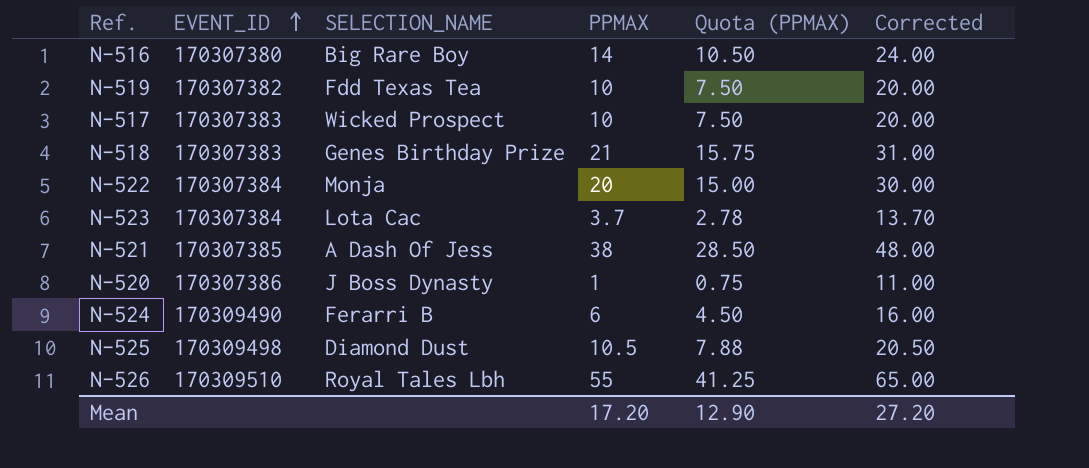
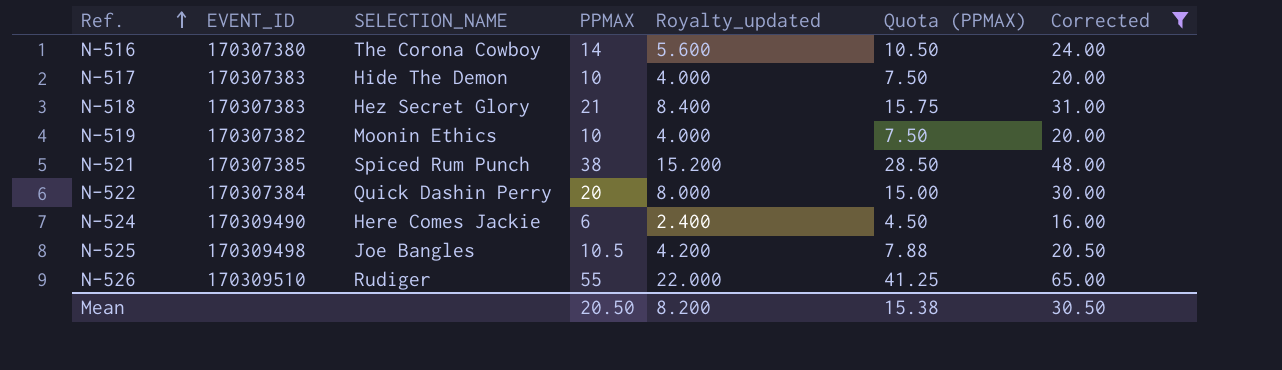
filter: none -> Corrected >= 16.00
row order: EVENT_ID ascending -> Ref. ascending
column Royalty_updated | formula: none -> [PPMAX] * 0.4
N-516 | SELECTION_NAME: Big Rare Boy -> The Corona Cowboy
N-517 | SELECTION_NAME: Wicked Prospect -> Hide The Demon
N-518 | SELECTION_NAME: Genes Birthday Prize -> Hez Secret Glory
N-519 | SELECTION_NAME: Fdd Texas Tea -> Moonin Ethics
N-521 | SELECTION_NAME: A Dash Of Jess -> Spiced Rum Punch
N-522 | SELECTION_NAME: Monja -> Quick Dashin Perry
N-524 | SELECTION_NAME: Ferarri B -> Here Comes Jackie
N-525 | SELECTION_NAME: Diamond Dust -> Joe Bangles
N-526 | SELECTION_NAME: Royal Tales Lbh -> Rudiger
Mean | PPMAX: 17.20 -> 20.50
Mean | Quota (PPMAX): 12.90 -> 15.38
Mean | Corrected: 27.20 -> 30.50

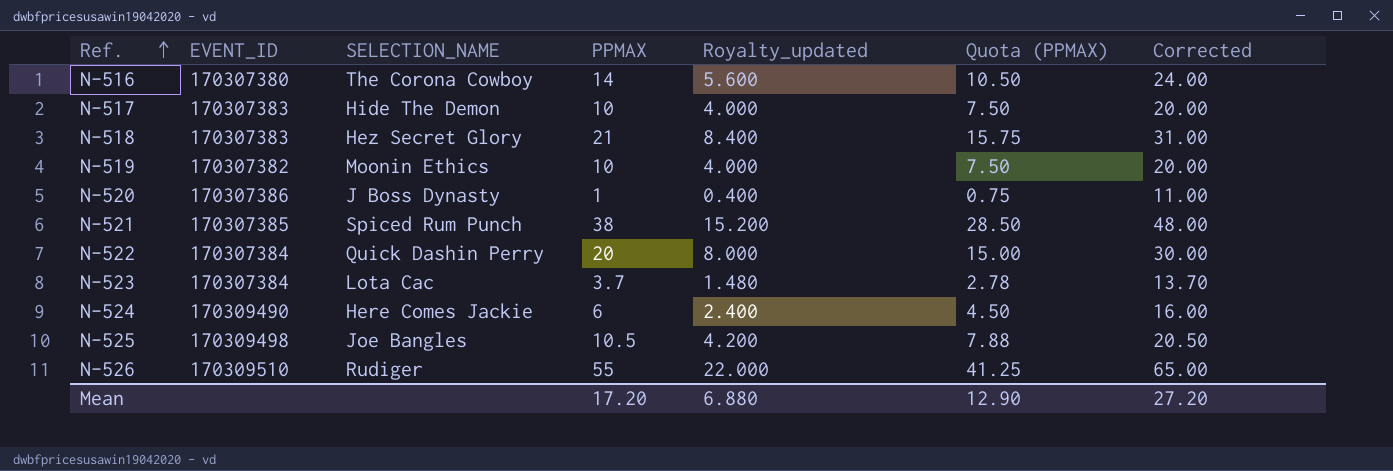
filter: Corrected >= 16.00 -> none
Mean | PPMAX: 20.50 -> 17.20
Mean | Royalty_updated: 8.200 -> 6.880
Mean | Quota (PPMAX): 15.38 -> 12.90
Mean | Corrected: 30.50 -> 27.20

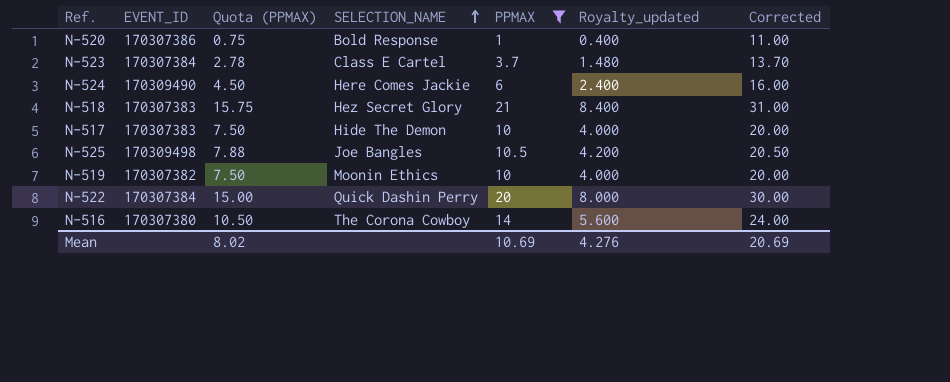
filter: none -> PPMAX <= 21
row order: Ref. ascending -> SELECTION_NAME ascending
column Quota (PPMAX) | position: 6 -> 3
N-520 | SELECTION_NAME: J Boss Dynasty -> Bold Response
N-523 | SELECTION_NAME: Lota Cac -> Class E Cartel
Mean | Quota (PPMAX): 12.90 -> 8.02
Mean | PPMAX: 17.20 -> 10.69
Mean | Royalty_updated: 6.880 -> 4.276
Mean | Corrected: 27.20 -> 20.69

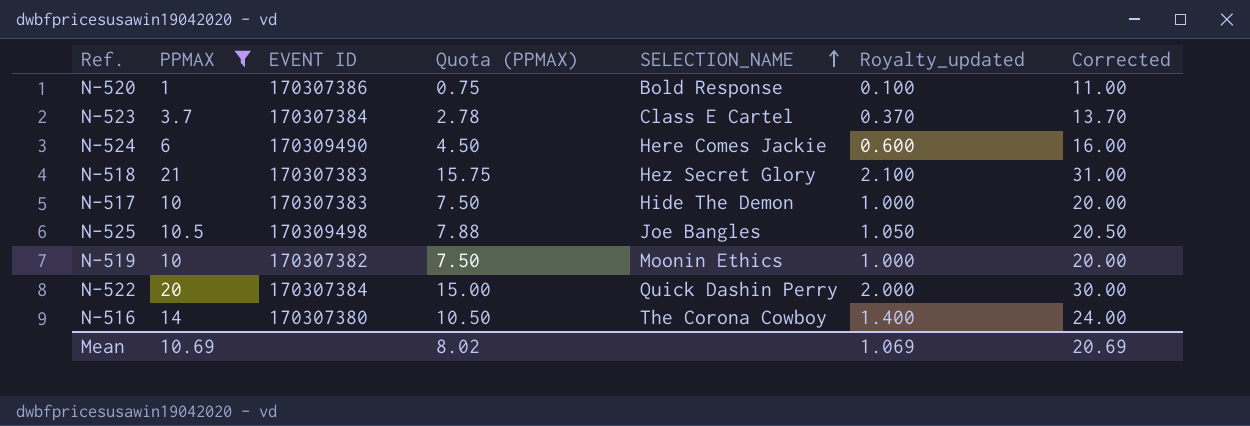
column PPMAX | position: 5 -> 2
column name: EVENT_ID -> EVENT ID
column Royalty_updated | formula: [PPMAX] * 0.4 -> [PPMAX] * 0.1
Mean | Royalty_updated: 4.276 -> 1.069

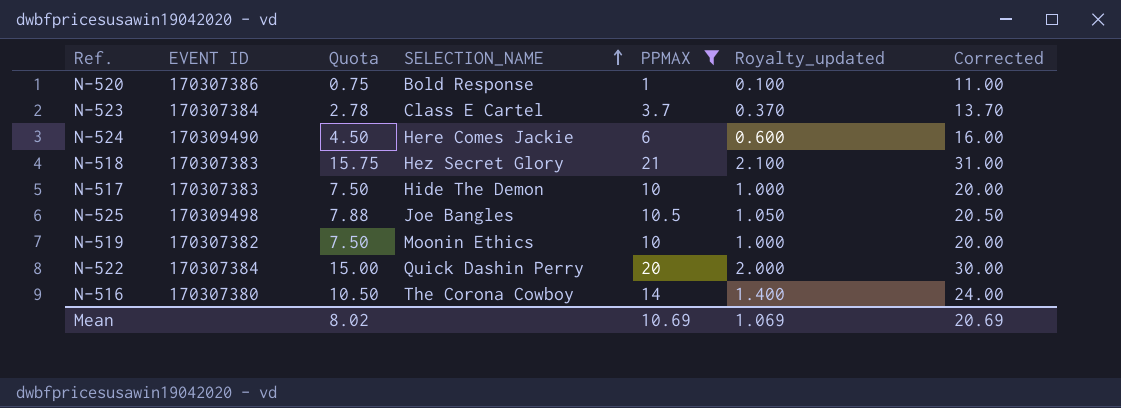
column name: Quota (PPMAX) -> Quota
column PPMAX | position: 2 -> 5

